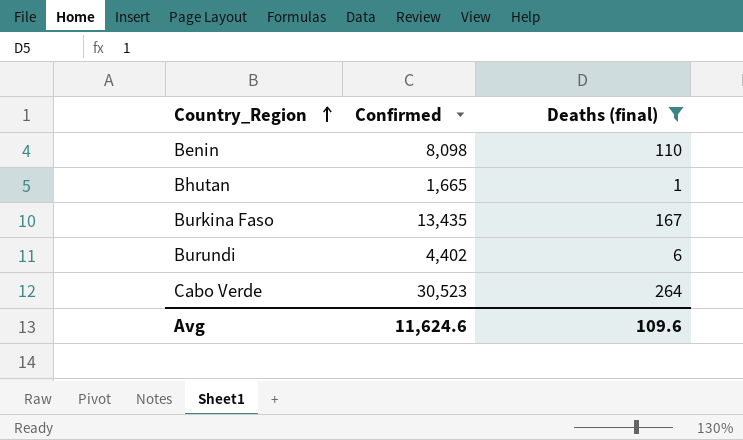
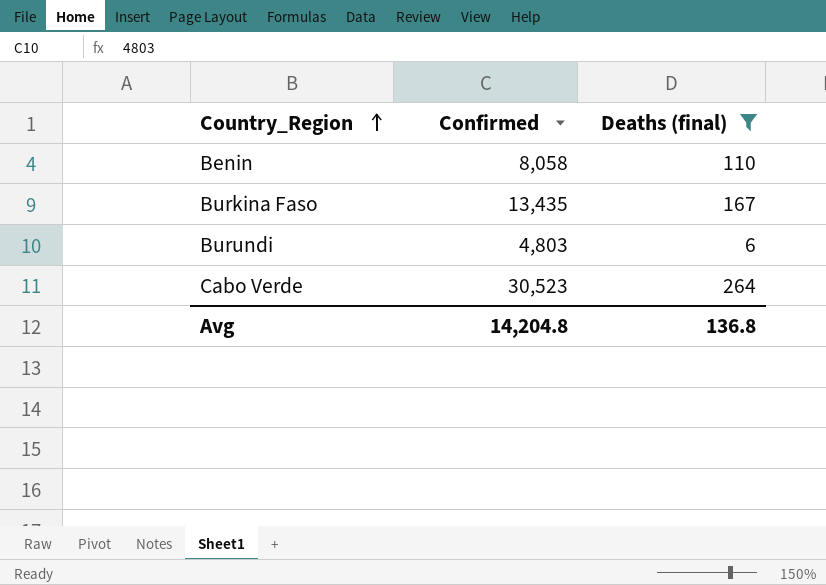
row Bhutan: 1,665 | 1 -> none
Benin | Confirmed: 8,098 -> 8,058
Burundi | Confirmed: 4,402 -> 4,803
Avg | Confirmed: 11,624.6 -> 14,204.8
Avg | Deaths (final): 109.6 -> 136.8

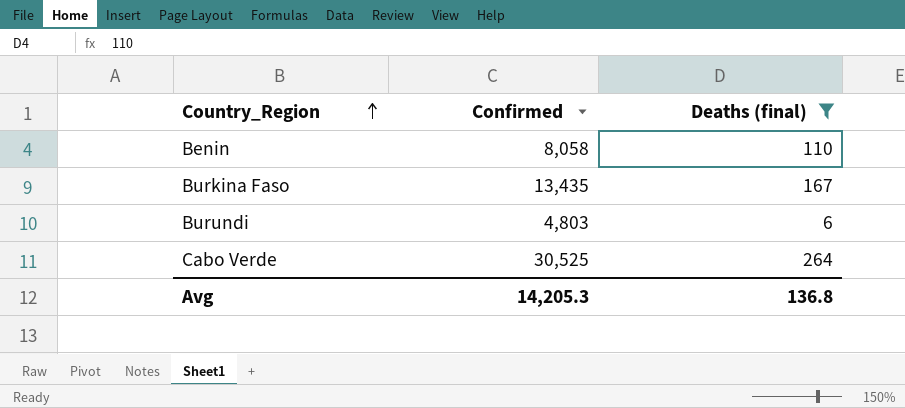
Cabo Verde | Confirmed: 30,523 -> 30,525
Avg | Confirmed: 14,204.8 -> 14,205.3

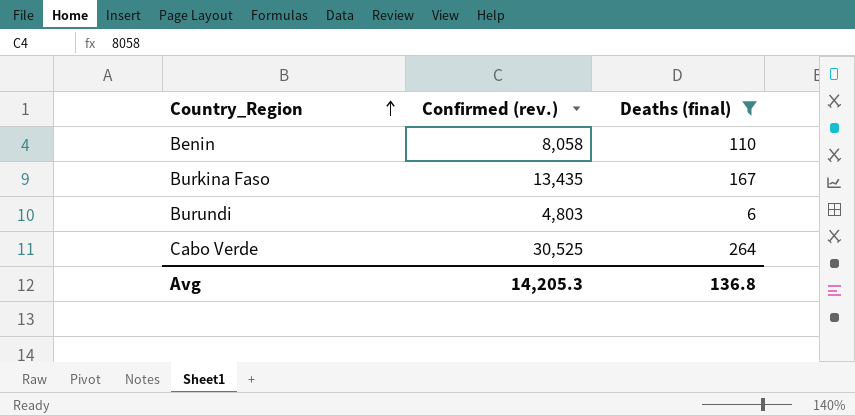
column name: Confirmed -> Confirmed (rev.)

